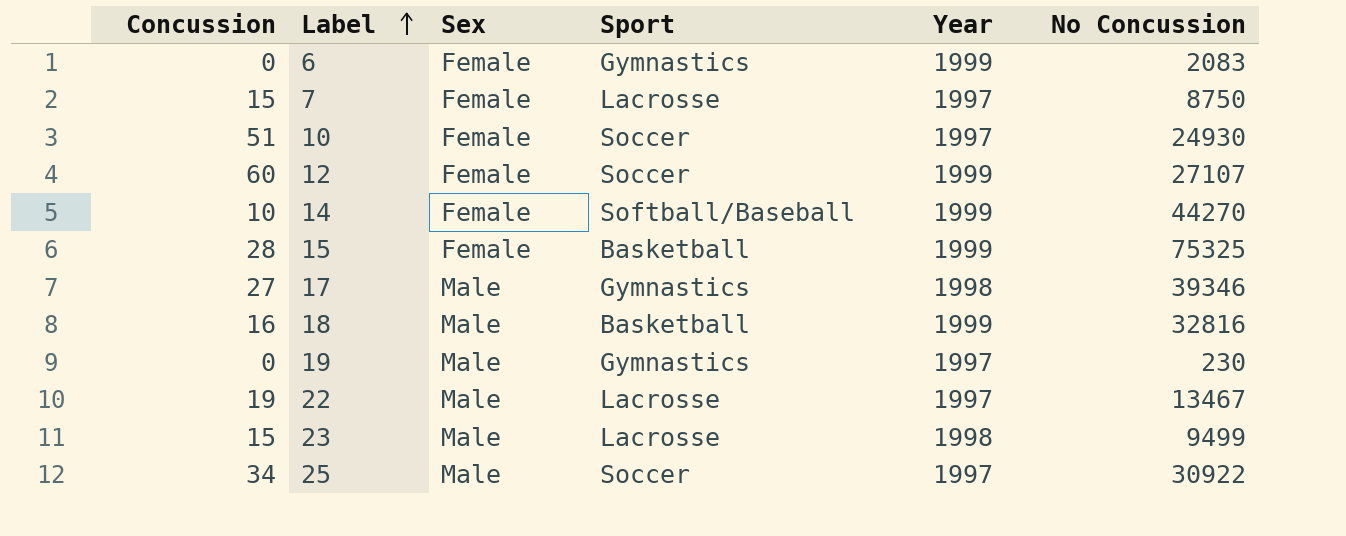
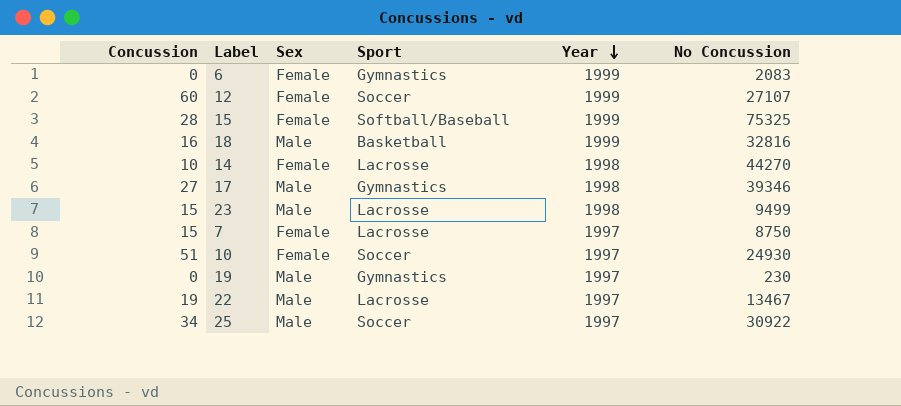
row order: Label ascending -> Year descending
15 | Sport: Basketball -> Softball/Baseball
14 | Sport: Softball/Baseball -> Lacrosse
14 | Year: 1999 -> 1998

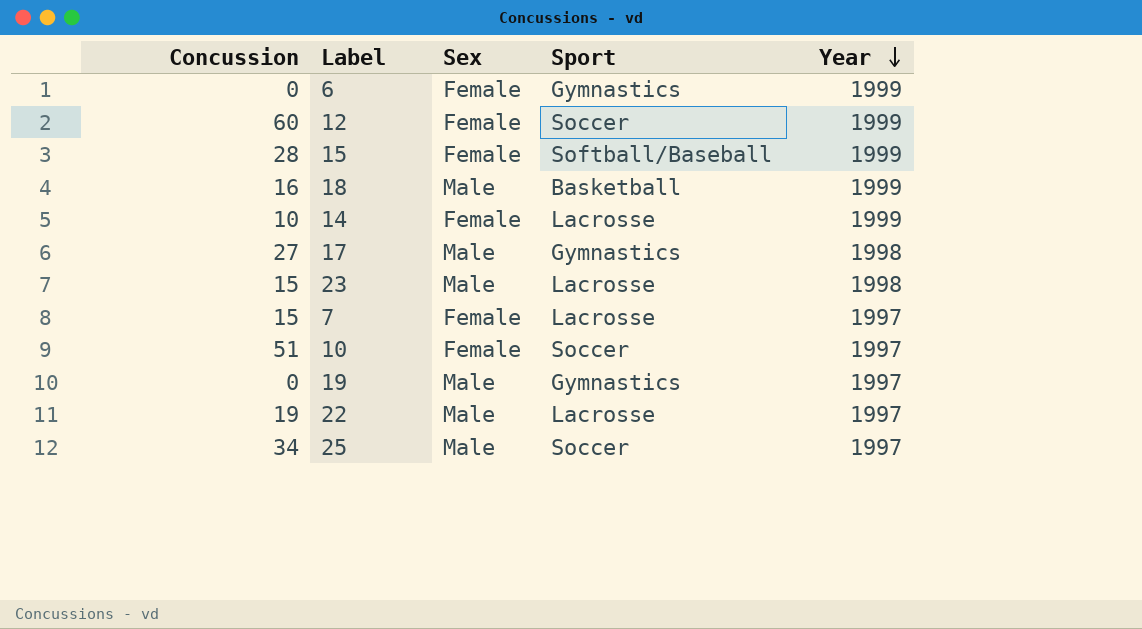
column No Concussion | position: 6 -> none
14 | Year: 1998 -> 1999

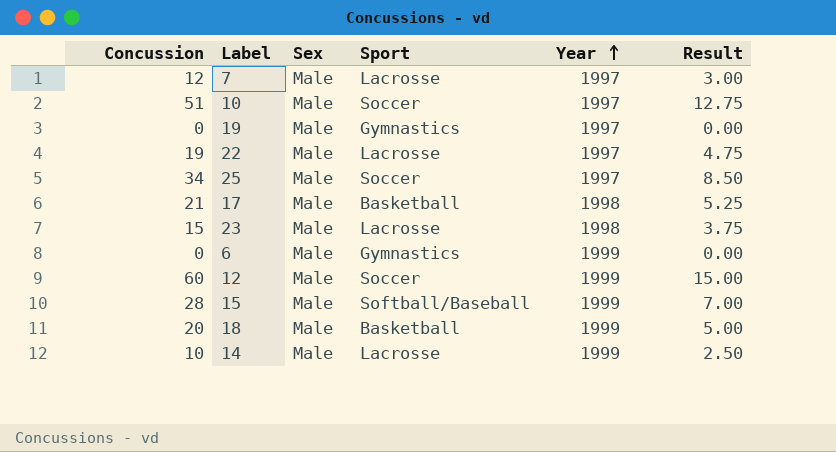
row order: Year descending -> Year ascending
column Result | formula: none -> [Concussion] * 0.25
7 | Concussion: 15 -> 12
7 | Sex: Female -> Male
10 | Sex: Female -> Male
17 | Concussion: 27 -> 21
17 | Sport: Gymnastics -> Basketball
6 | Sex: Female -> Male
12 | Sex: Female -> Male
15 | Sex: Female -> Male
18 | Concussion: 16 -> 20
14 | Sex: Female -> Male

